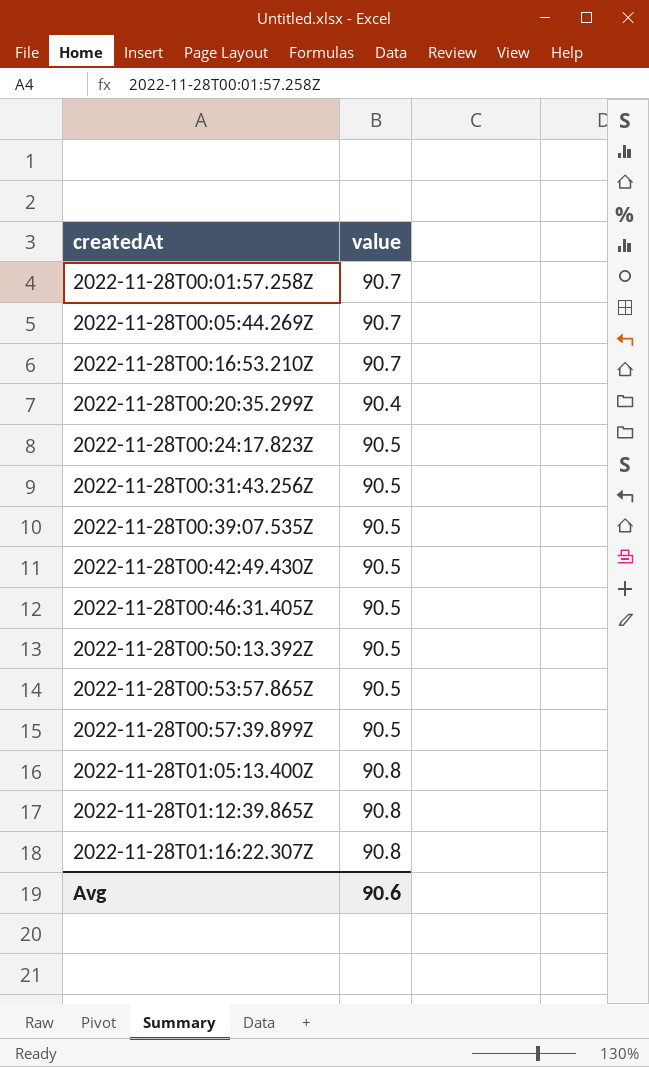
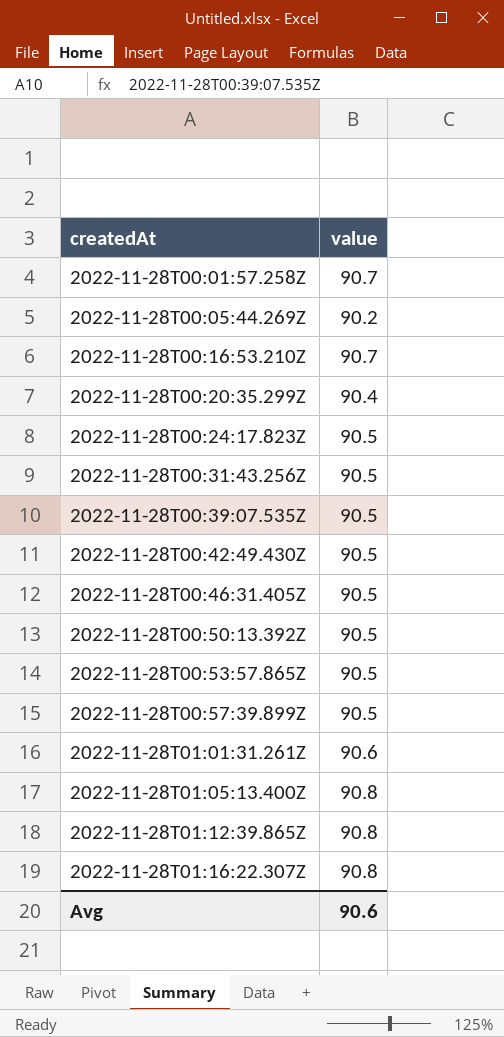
2022-11-28T00:05:44.269Z | value: 90.7 -> 90.2
row 2022-11-28T01:01:31.261Z: none -> 90.6

